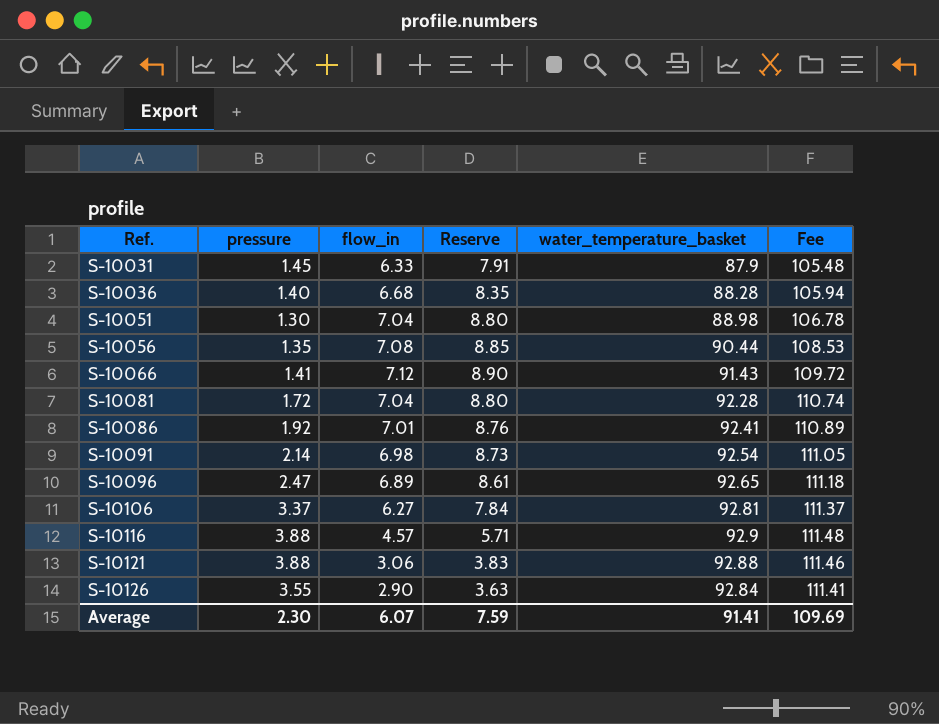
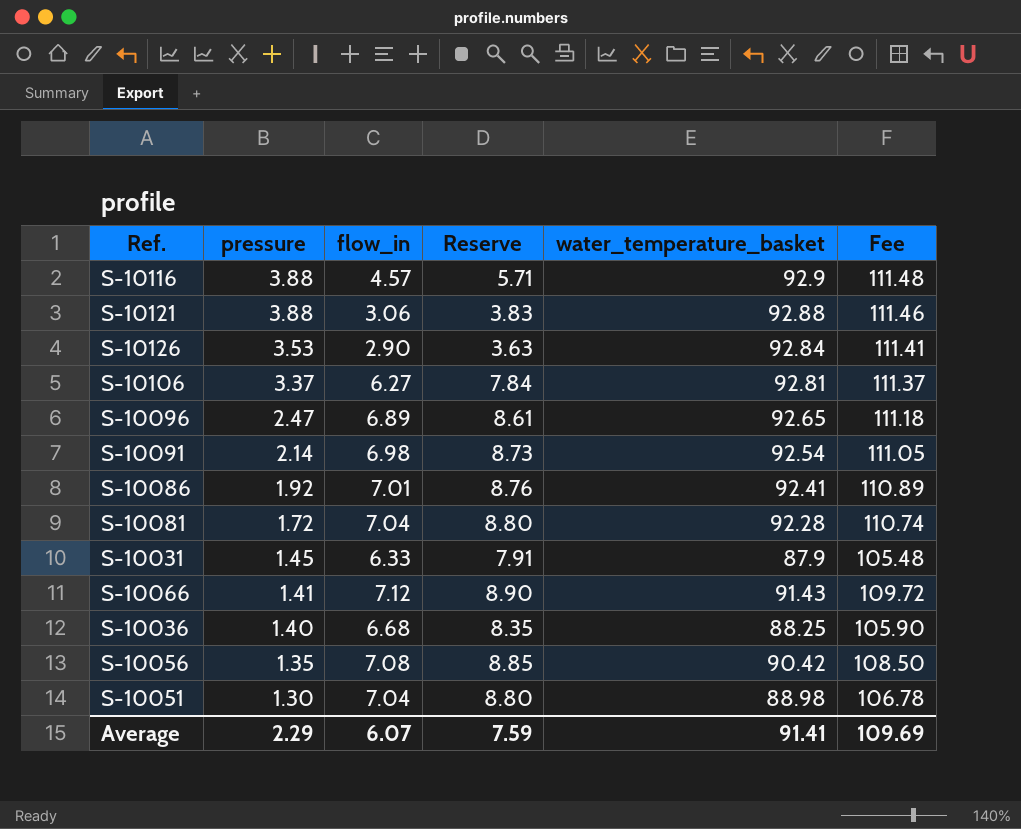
row order: Ref. ascending -> pressure descending
S-10126 | pressure: 3.55 -> 3.53
S-10036 | water_temperature_basket: 88.28 -> 88.25
S-10036 | Fee: 105.94 -> 105.90
S-10056 | water_temperature_basket: 90.44 -> 90.42
S-10056 | Fee: 108.53 -> 108.50
Average | pressure: 2.30 -> 2.29

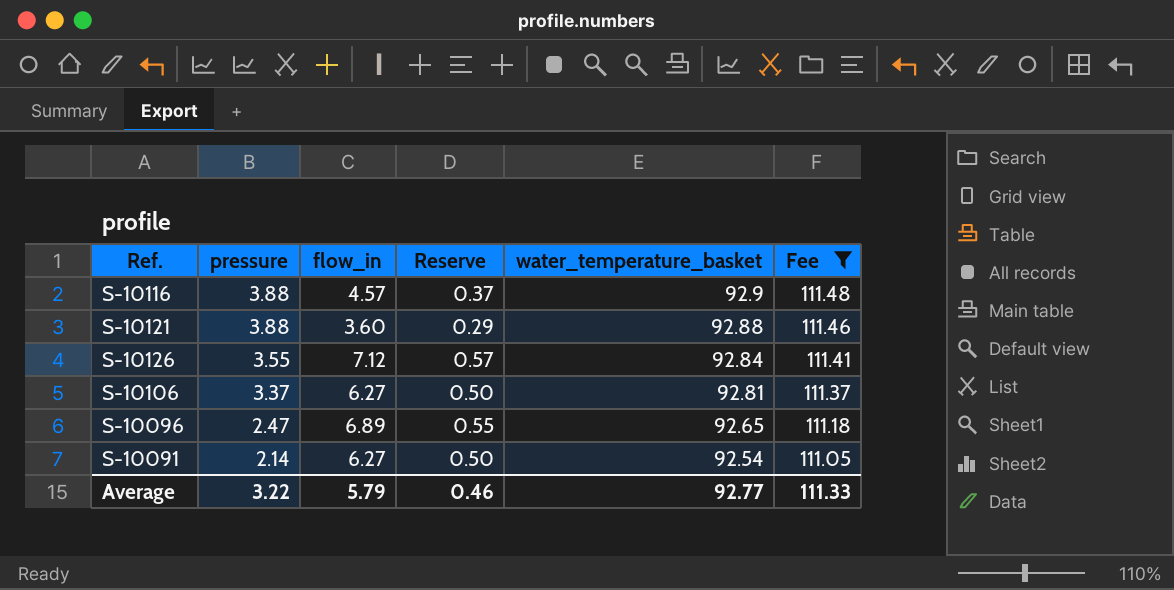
filter: none -> Fee >= 111.05
column Reserve | formula: [flow_in] * 1.25 -> [flow_in] * 0.08
S-10121 | flow_in: 3.06 -> 3.60
S-10126 | pressure: 3.53 -> 3.55
S-10126 | flow_in: 2.90 -> 7.12
S-10091 | flow_in: 6.98 -> 6.27
Average | pressure: 2.29 -> 3.22
Average | flow_in: 6.07 -> 5.79
Average | Reserve: 7.59 -> 0.46
Average | water_temperature_basket: 91.41 -> 92.77
Average | Fee: 109.69 -> 111.33

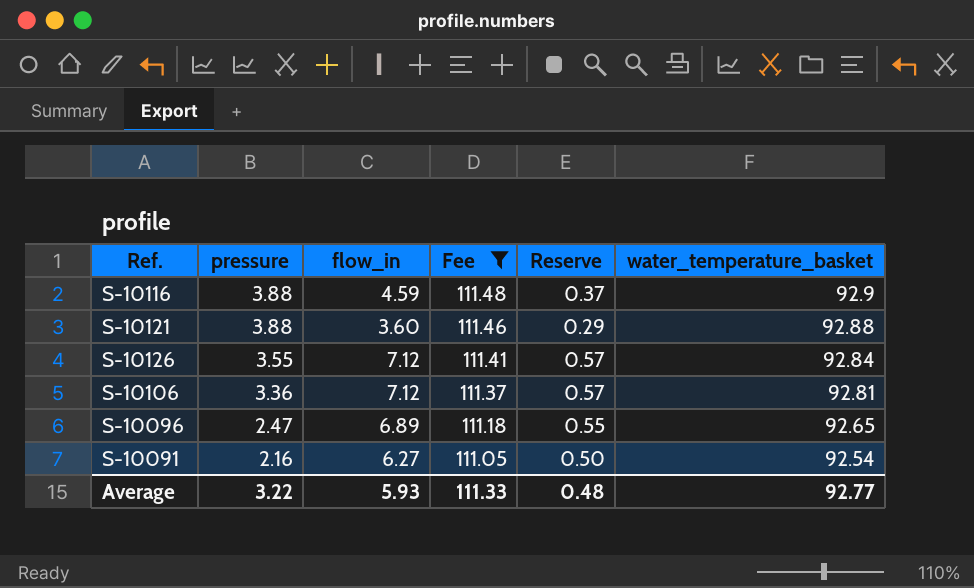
column Fee | position: 6 -> 4
S-10116 | flow_in: 4.57 -> 4.59
S-10106 | pressure: 3.37 -> 3.36
S-10106 | flow_in: 6.27 -> 7.12
S-10106 | Reserve: 0.50 -> 0.57
S-10091 | pressure: 2.14 -> 2.16
Average | flow_in: 5.79 -> 5.93
Average | Reserve: 0.46 -> 0.48

